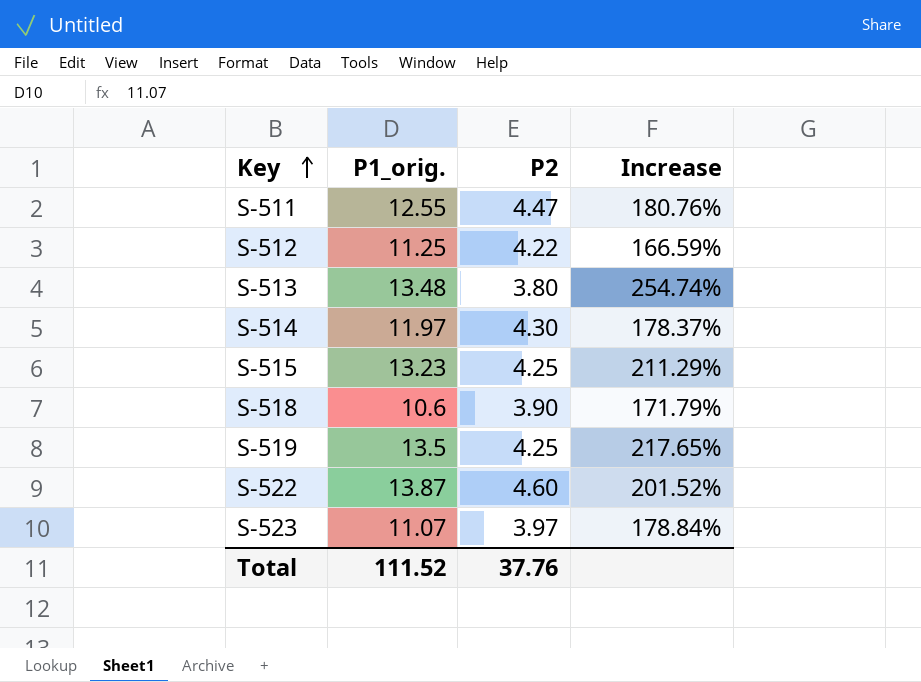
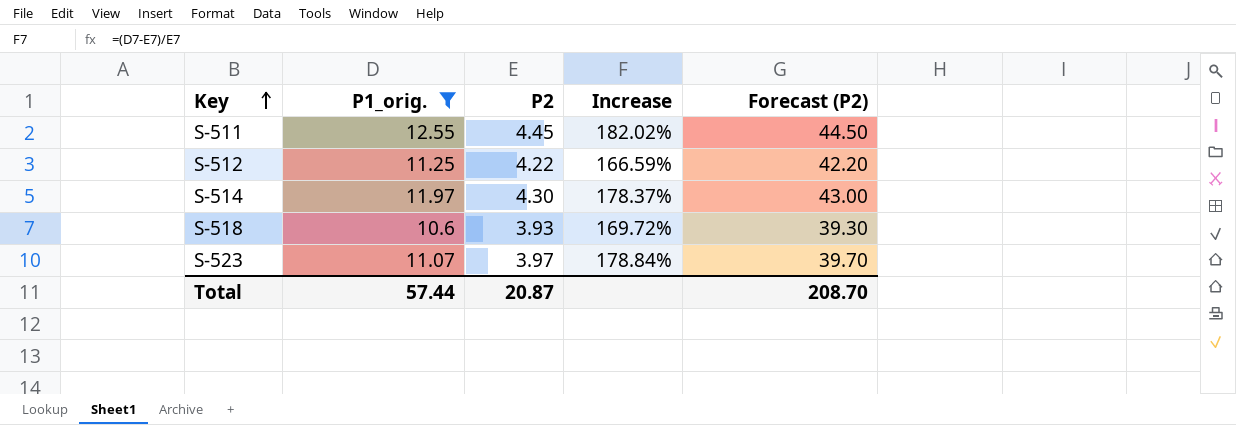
filter: none -> P1_orig. <= 12.55
column Forecast (P2) | formula: none -> [P2] * 10
S-511 | P2: 4.47 -> 4.45
S-511 | Increase: 180.76% -> 182.02%
S-518 | P2: 3.90 -> 3.93
S-518 | Increase: 171.79% -> 169.72%
Total | P1_orig.: 111.52 -> 57.44
Total | P2: 37.76 -> 20.87

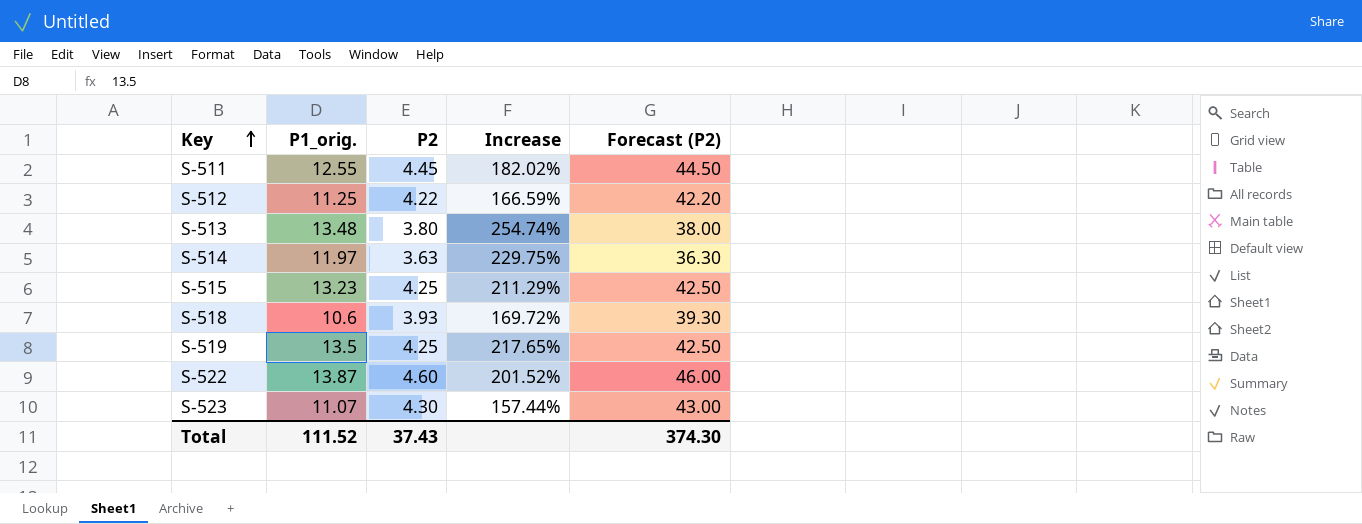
filter: P1_orig. <= 12.55 -> none
S-514 | P2: 4.30 -> 3.63
S-514 | Increase: 178.37% -> 229.75%
S-514 | Forecast (P2): 43.00 -> 36.30
S-523 | P2: 3.97 -> 4.30
S-523 | Increase: 178.84% -> 157.44%
S-523 | Forecast (P2): 39.70 -> 43.00
Total | P1_orig.: 57.44 -> 111.52
Total | P2: 20.87 -> 37.43
Total | Forecast (P2): 208.70 -> 374.30

